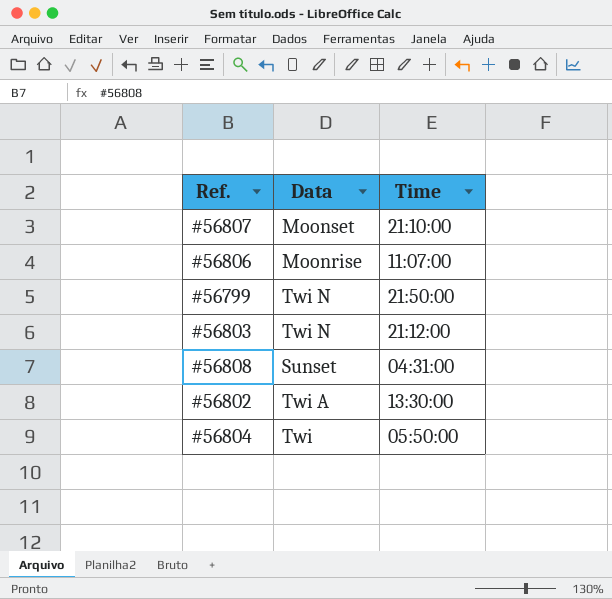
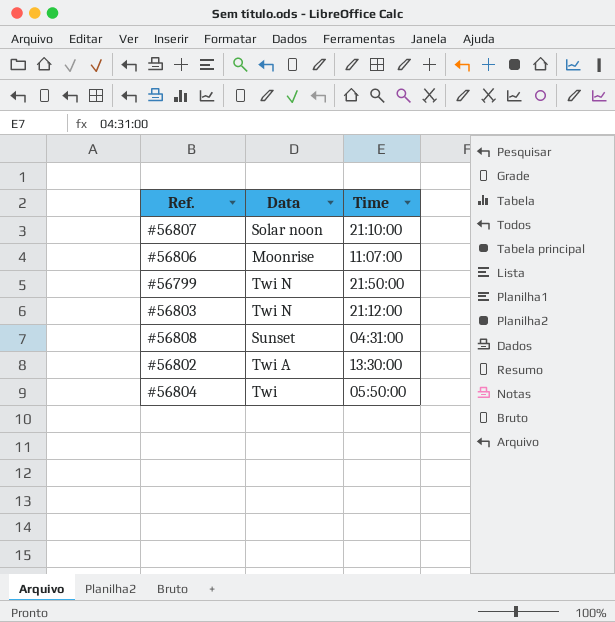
#56807 | Data: Moonset -> Solar noon

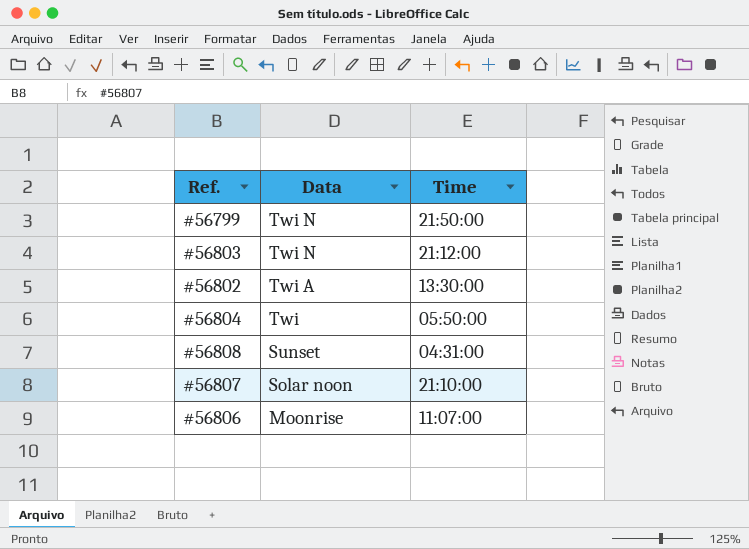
row order: none -> Data descending

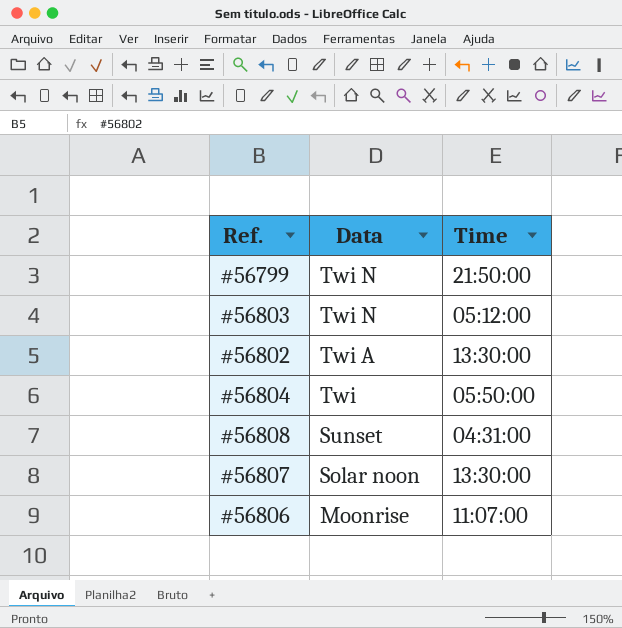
#56803 | Time: 21:12:00 -> 05:12:00
#56807 | Time: 21:10:00 -> 13:30:00

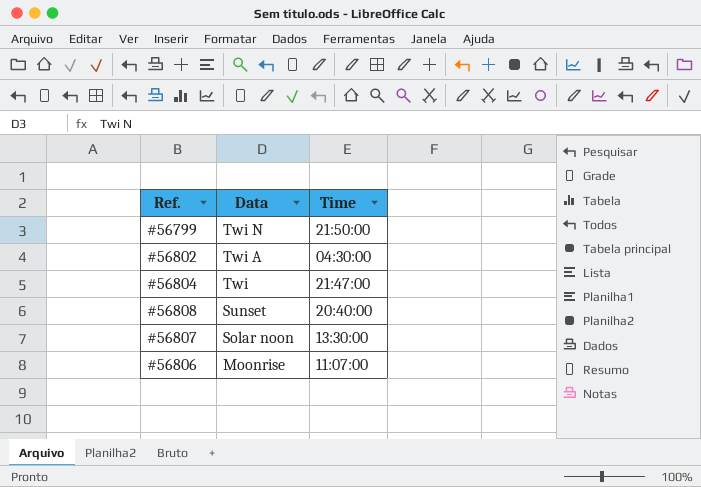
row #56803: Twi N | 05:12:00 -> none
#56802 | Time: 13:30:00 -> 04:30:00
#56804 | Time: 05:50:00 -> 21:47:00
#56808 | Time: 04:31:00 -> 20:40:00

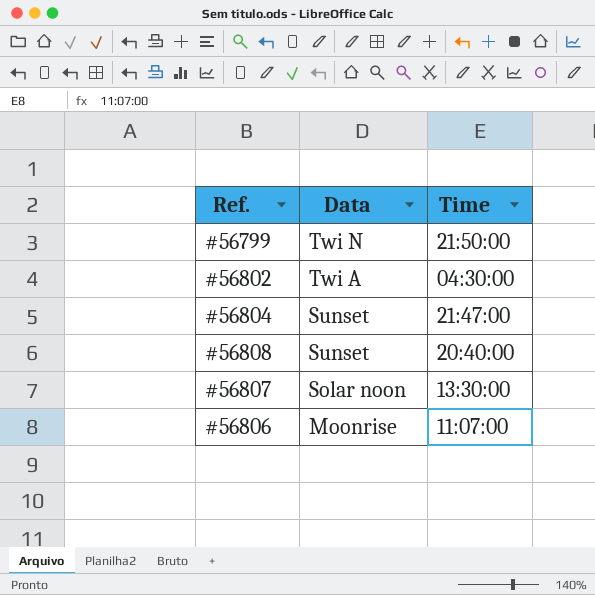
#56804 | Data: Twi -> Sunset

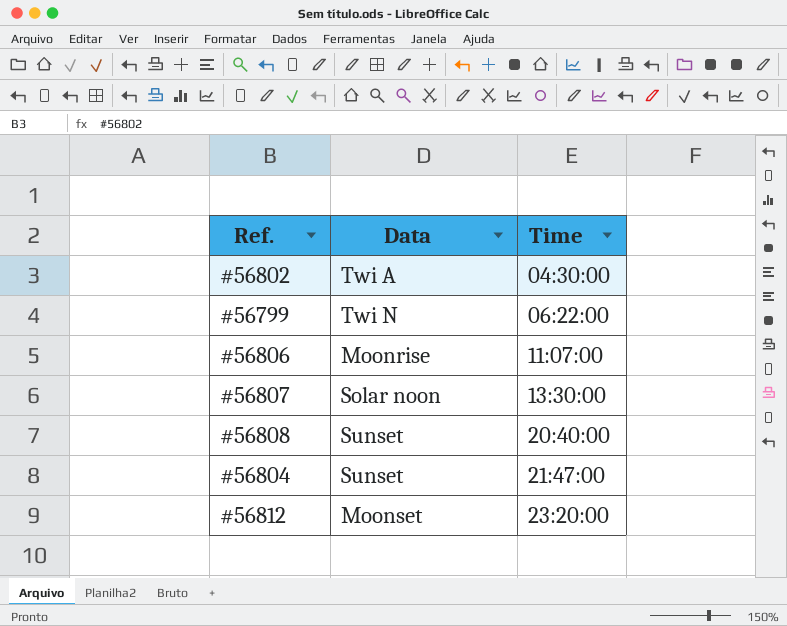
row order: Data descending -> Time ascending
#56799 | Time: 21:50:00 -> 06:22:00
row #56812: none -> Moonset | 23:20:00

